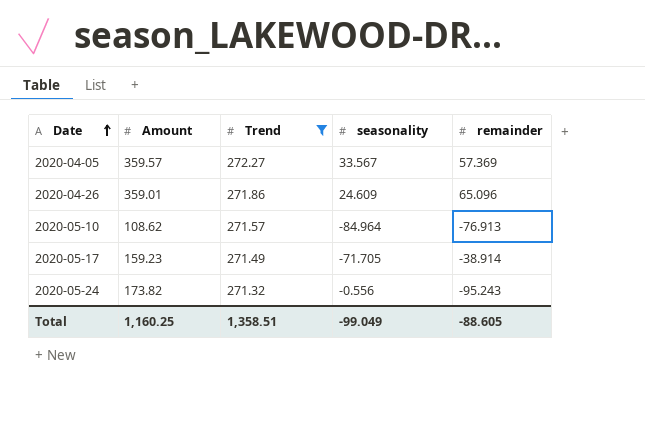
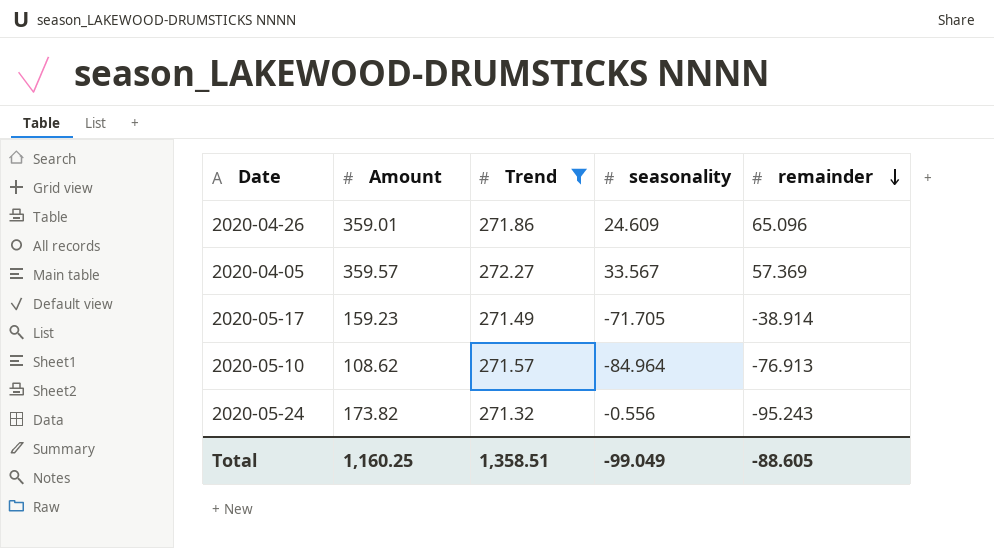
row order: Date ascending -> remainder descending

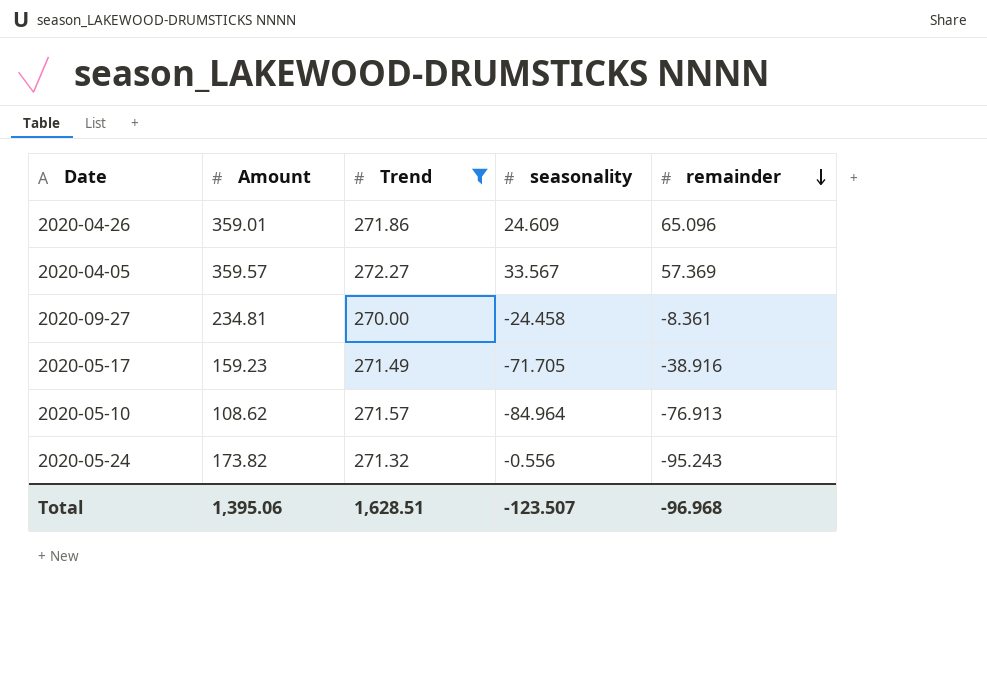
row 2020-09-27: none -> 234.81 | 270.00 | -24.458 | -8.361
2020-05-17 | remainder: -38.914 -> -38.916
Total | Amount: 1,160.25 -> 1,395.06
Total | Trend: 1,358.51 -> 1,628.51
Total | seasonality: -99.049 -> -123.507
Total | remainder: -88.605 -> -96.968

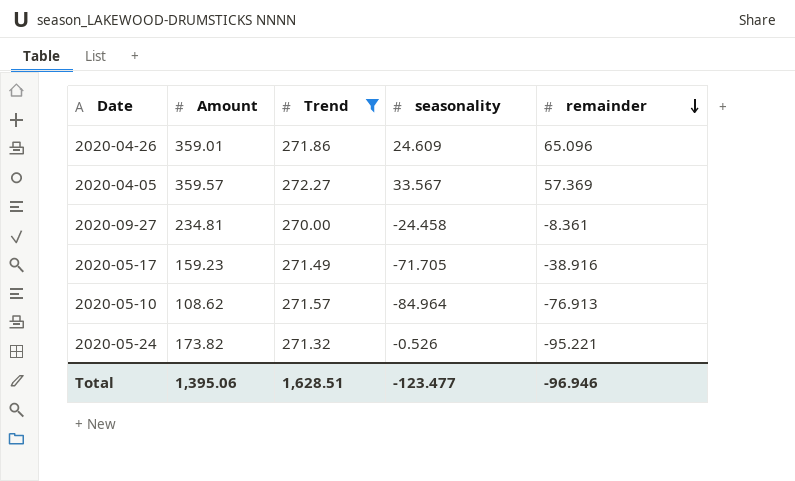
2020-05-24 | seasonality: -0.556 -> -0.526
2020-05-24 | remainder: -95.243 -> -95.221
Total | seasonality: -123.507 -> -123.477
Total | remainder: -96.968 -> -96.946

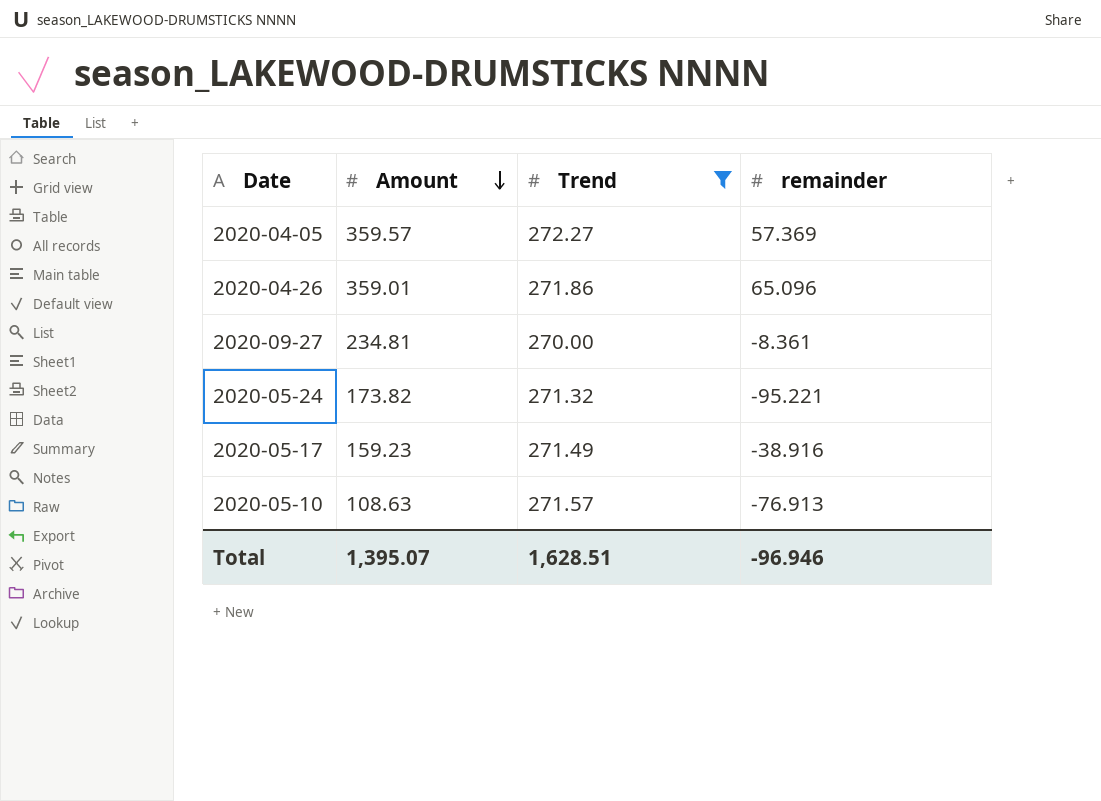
row order: remainder descending -> Amount descending
column seasonality | position: 4 -> none
2020-05-10 | Amount: 108.62 -> 108.63
Total | Amount: 1,395.06 -> 1,395.07

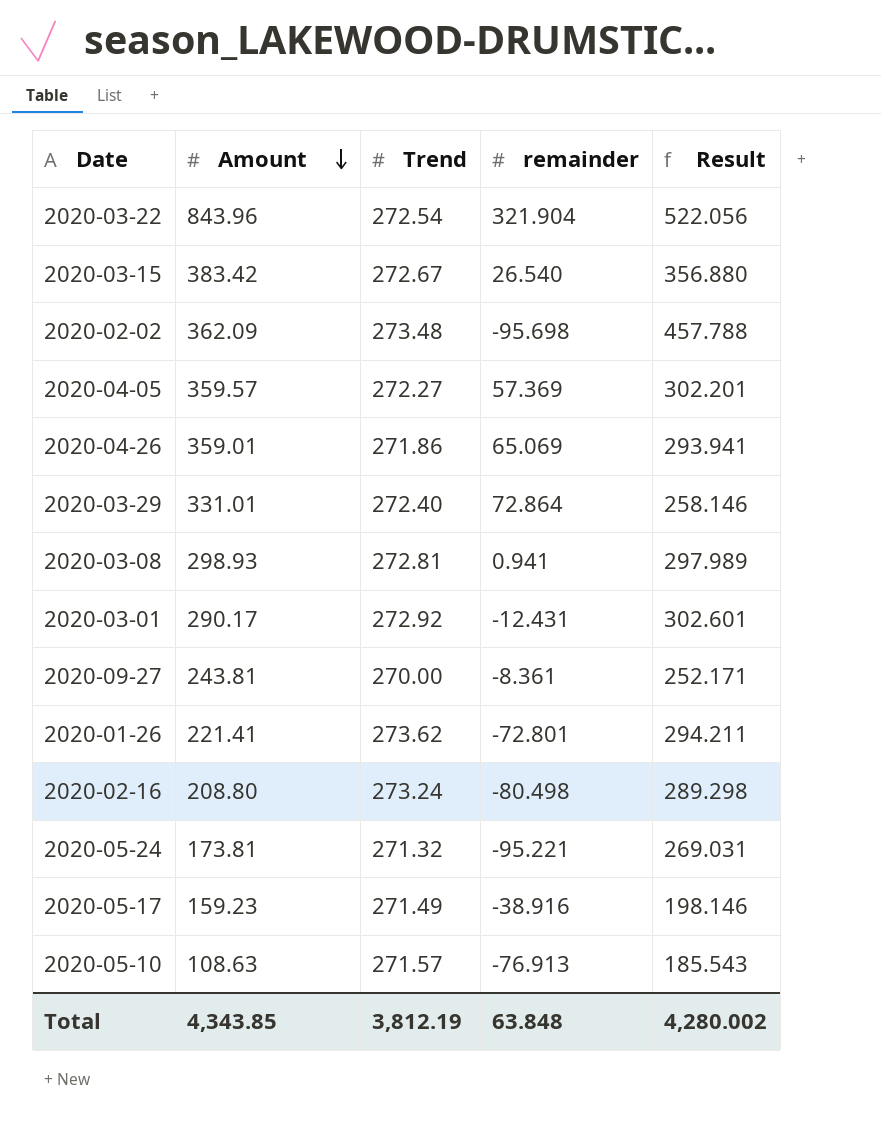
filter: Trend <= 272.27 -> none
column Result | formula: none -> [Amount] - [remainder]
2020-04-26 | remainder: 65.096 -> 65.069
2020-09-27 | Amount: 234.81 -> 243.81
2020-05-24 | Amount: 173.82 -> 173.81
Total | Amount: 1,395.07 -> 4,343.85
Total | Trend: 1,628.51 -> 3,812.19
Total | remainder: -96.946 -> 63.848

